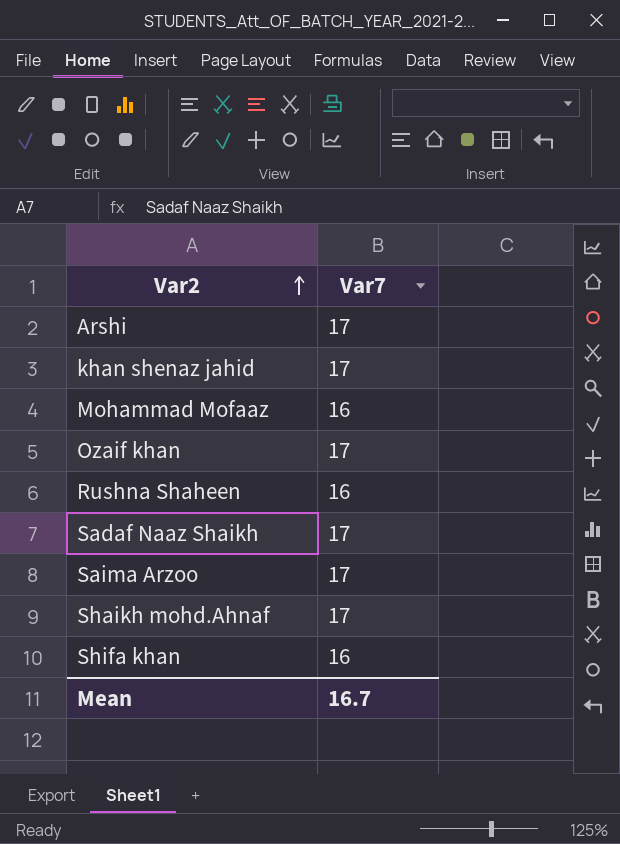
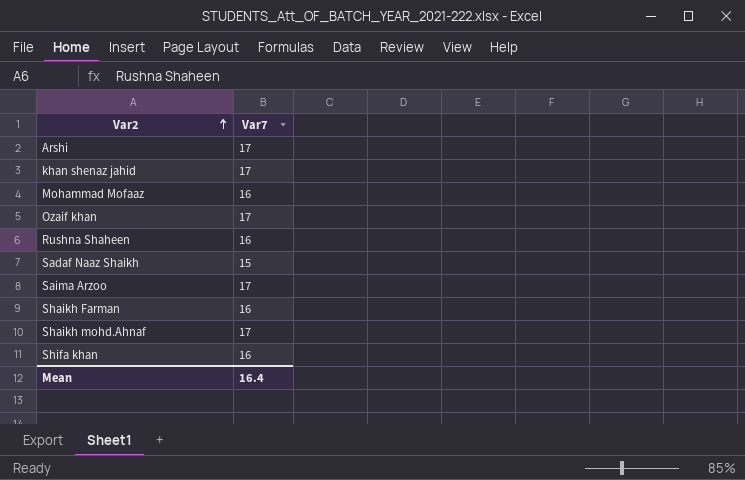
Sadaf Naaz Shaikh | Var7: 17 -> 15
row Shaikh Farman: none -> 16
Mean | Var7: 16.7 -> 16.4

